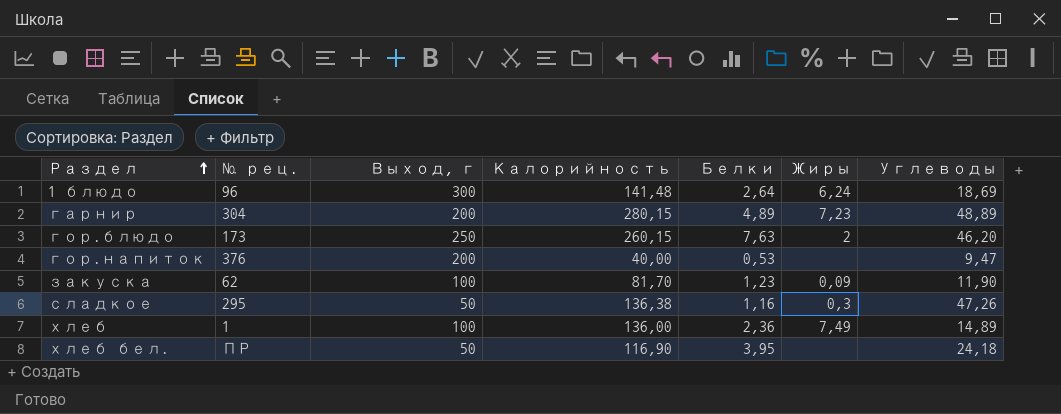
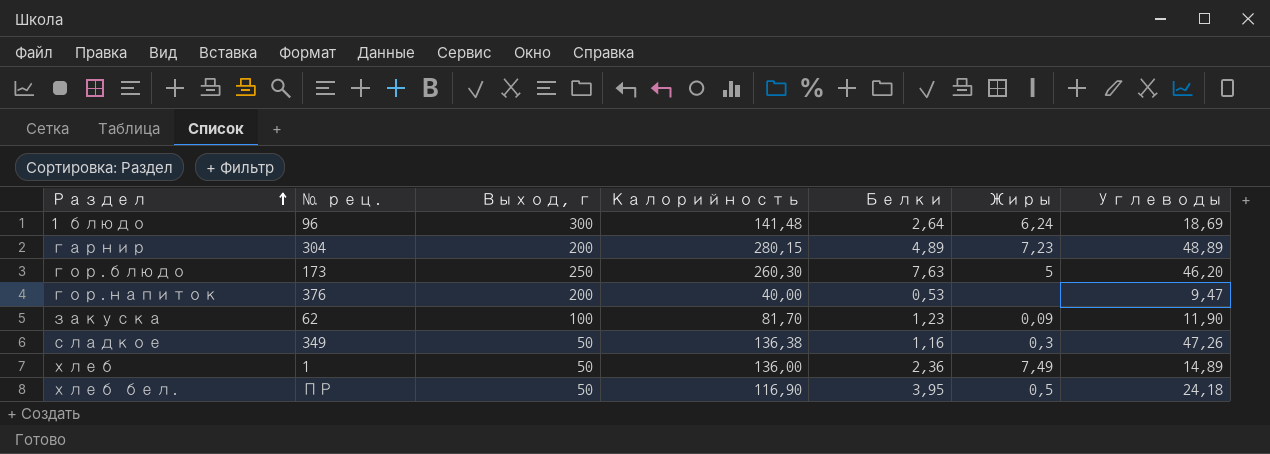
гор.блюдо | Калорийность: 260,15 -> 260,30
гор.блюдо | Жиры: 2 -> 5
сладкое | № рец.: 295 -> 349
хлеб | Выход, г: 100 -> 50
хлеб бел. | Жиры: none -> 0,5

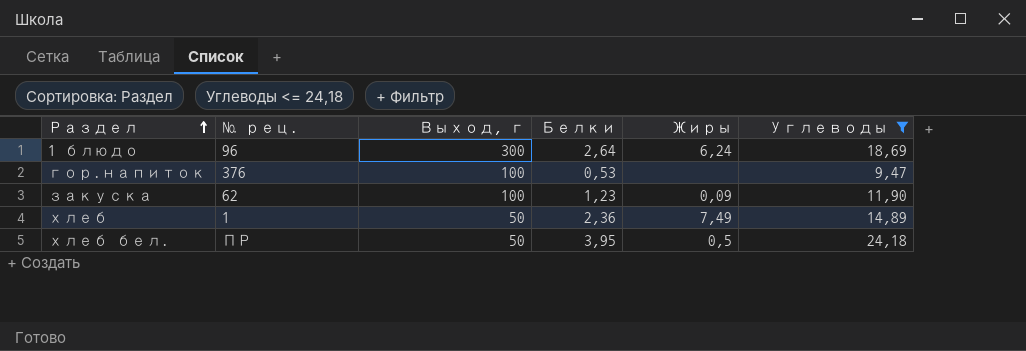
filter: none -> Углеводы <= 24,18
column Калорийность | position: 4 -> none
гор.напиток | Выход, г: 200 -> 100

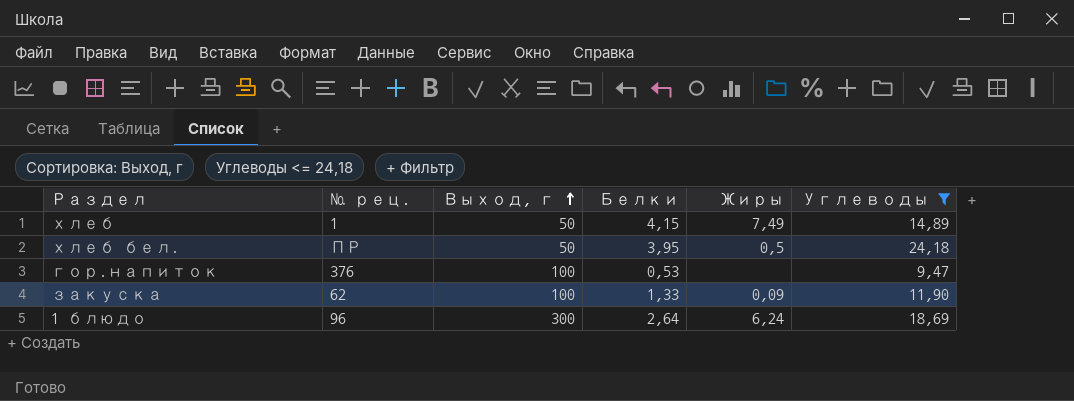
row order: Раздел ascending -> Выход, г ascending
хлеб | Белки: 2,36 -> 4,15
закуска | Белки: 1,23 -> 1,33

